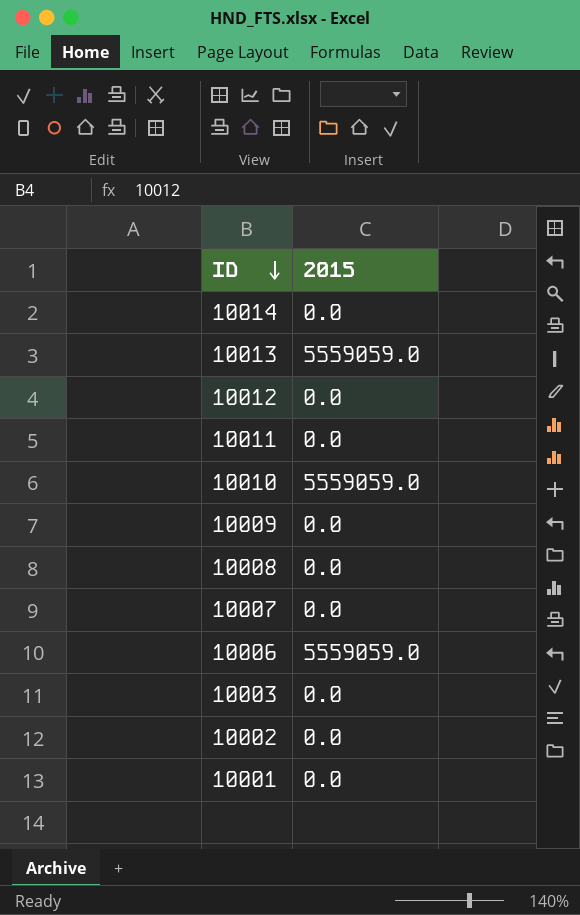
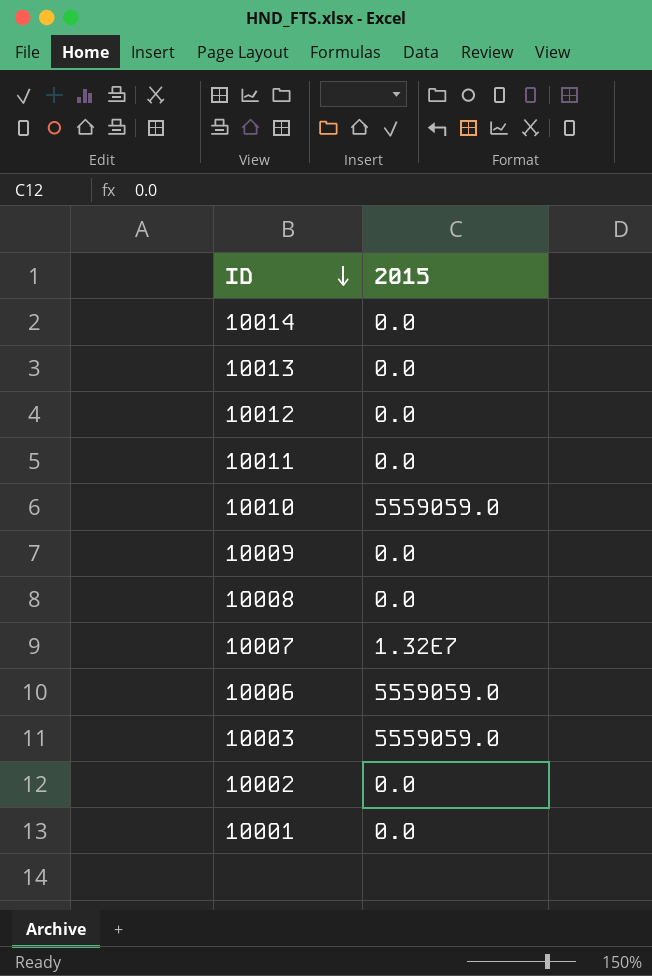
10013 | 2015: 5559059.0 -> 0.0
10007 | 2015: 0.0 -> 1.32E7
10003 | 2015: 0.0 -> 5559059.0

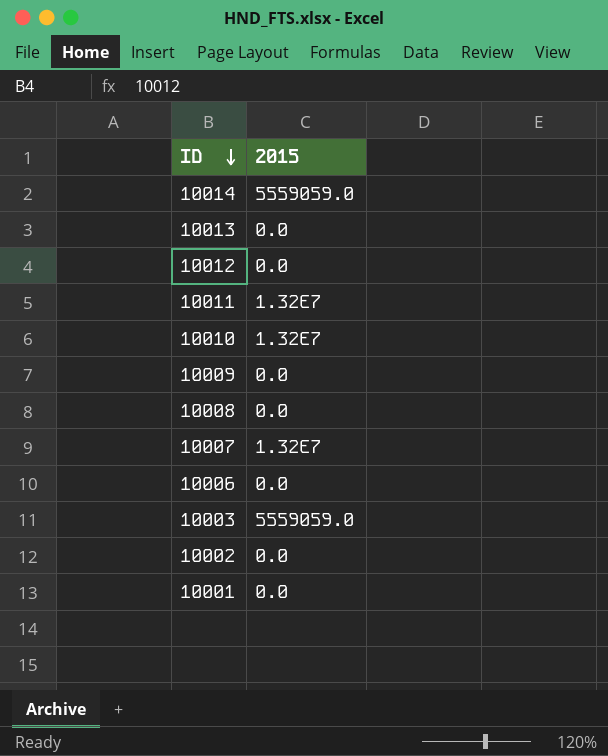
10014 | 2015: 0.0 -> 5559059.0
10011 | 2015: 0.0 -> 1.32E7
10010 | 2015: 5559059.0 -> 1.32E7
10006 | 2015: 5559059.0 -> 0.0

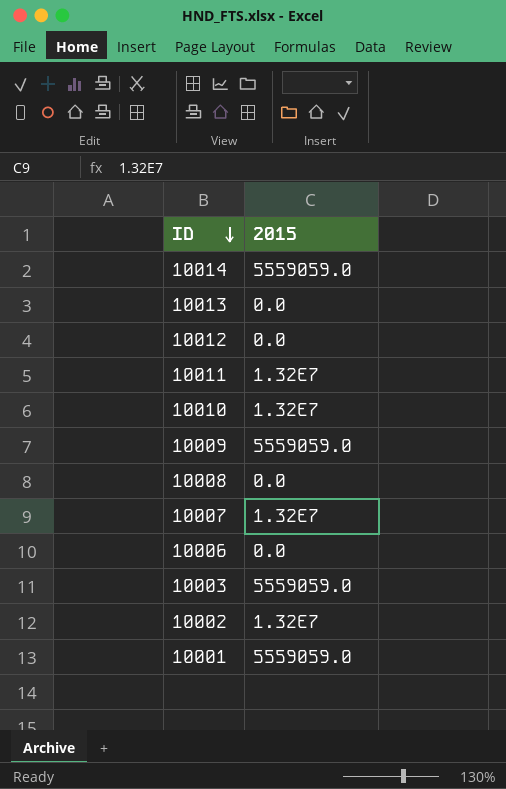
10009 | 2015: 0.0 -> 5559059.0
10002 | 2015: 0.0 -> 1.32E7
10001 | 2015: 0.0 -> 5559059.0

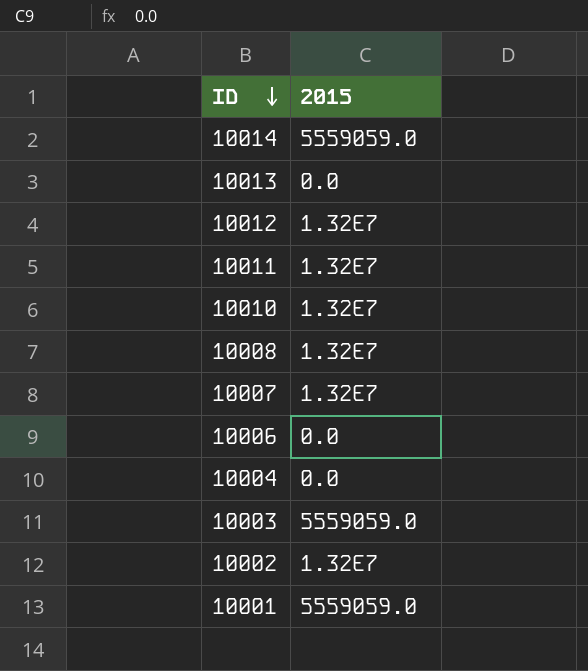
row 10009: 5559059.0 -> none
10012 | 2015: 0.0 -> 1.32E7
10008 | 2015: 0.0 -> 1.32E7
row 10004: none -> 0.0

